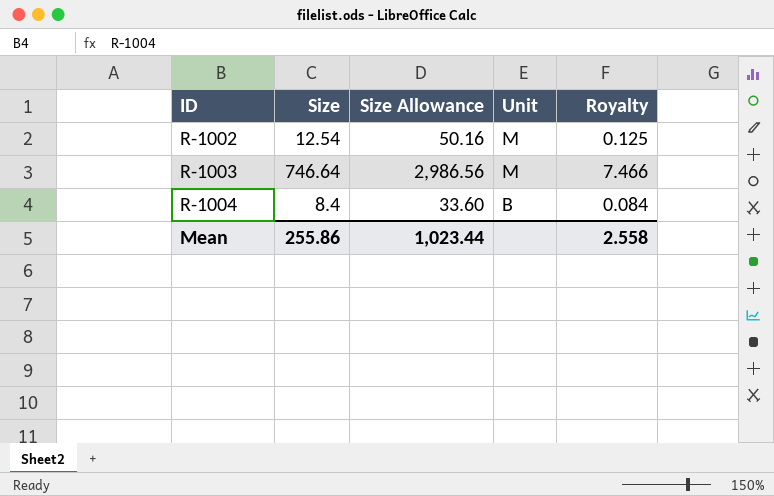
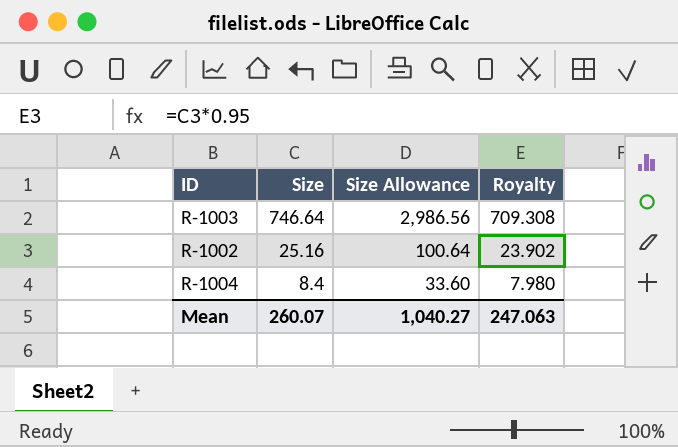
row order: ID ascending -> Size descending
column Unit | position: 4 -> none
column Royalty | formula: [Size] * 0.01 -> [Size] * 0.95
R-1002 | Size: 12.54 -> 25.16
R-1002 | Size Allowance: 50.16 -> 100.64
Mean | Size: 255.86 -> 260.07
Mean | Size Allowance: 1,023.44 -> 1,040.27
Mean | Royalty: 2.558 -> 247.063

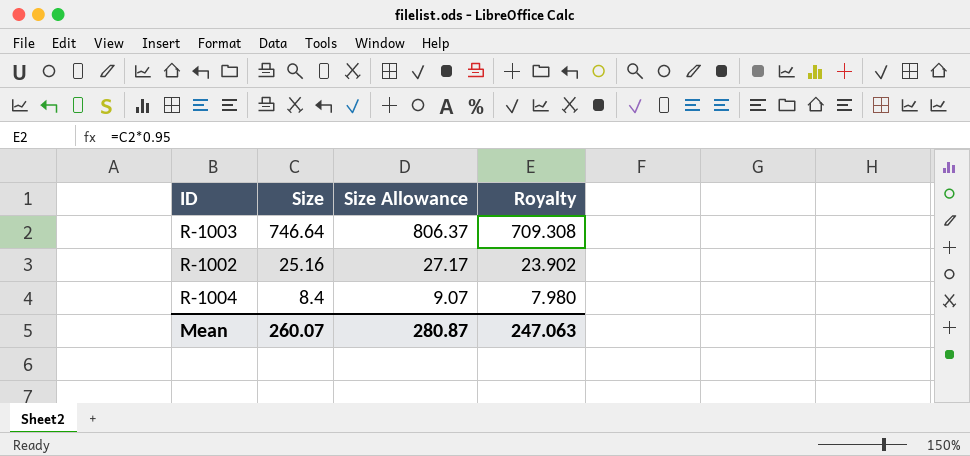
column Size Allowance | formula: [Size] * 4 -> [Size] * 1.08
Mean | Size Allowance: 1,040.27 -> 280.87

